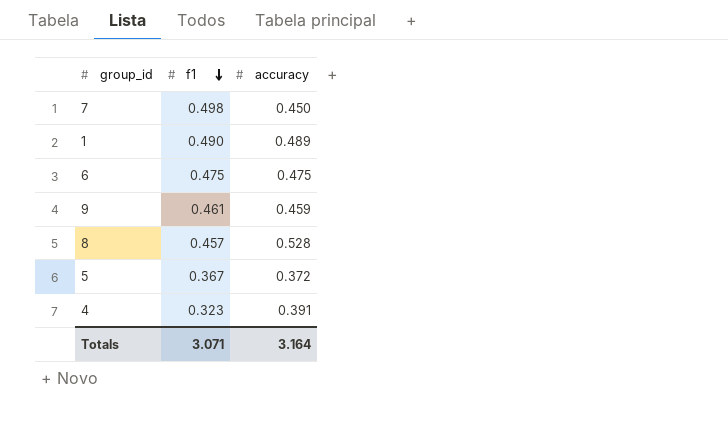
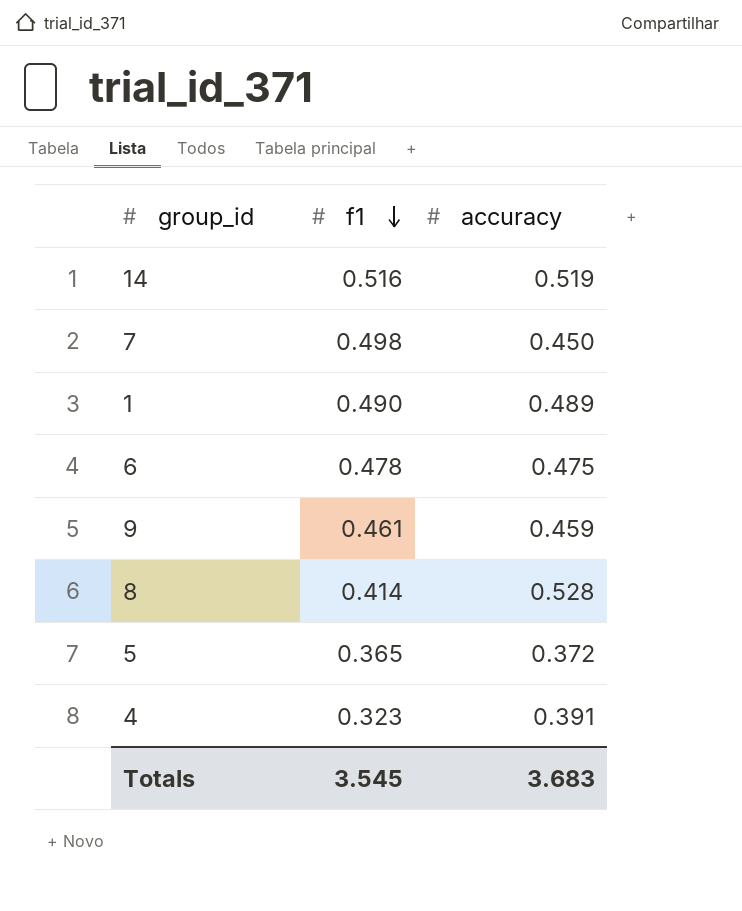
row 14: none -> 0.516 | 0.519
6 | f1: 0.475 -> 0.478
8 | f1: 0.457 -> 0.414
5 | f1: 0.367 -> 0.365
Totals | f1: 3.071 -> 3.545
Totals | accuracy: 3.164 -> 3.683

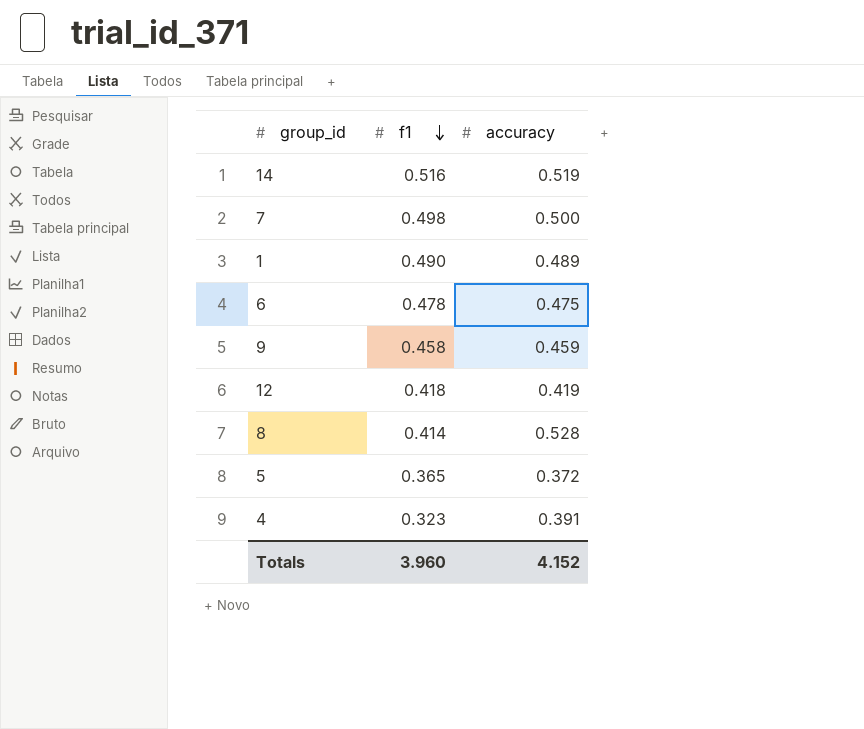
7 | accuracy: 0.450 -> 0.500
9 | f1: 0.461 -> 0.458
row 12: none -> 0.418 | 0.419
Totals | f1: 3.545 -> 3.960
Totals | accuracy: 3.683 -> 4.152

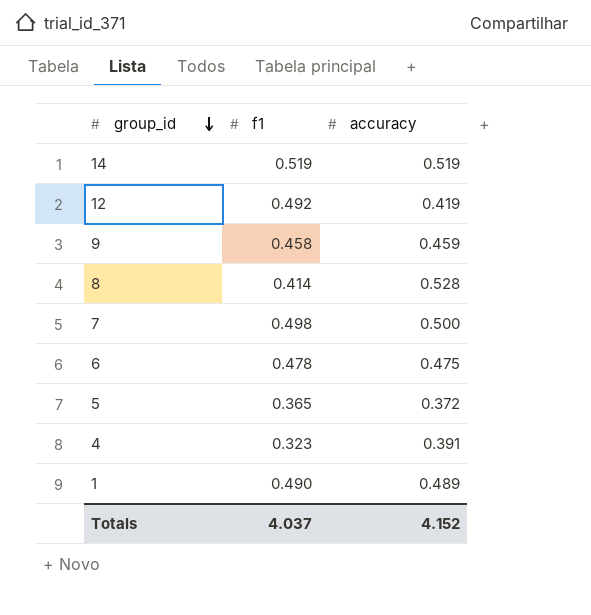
row order: f1 descending -> group_id descending
14 | f1: 0.516 -> 0.519
12 | f1: 0.418 -> 0.492
Totals | f1: 3.960 -> 4.037

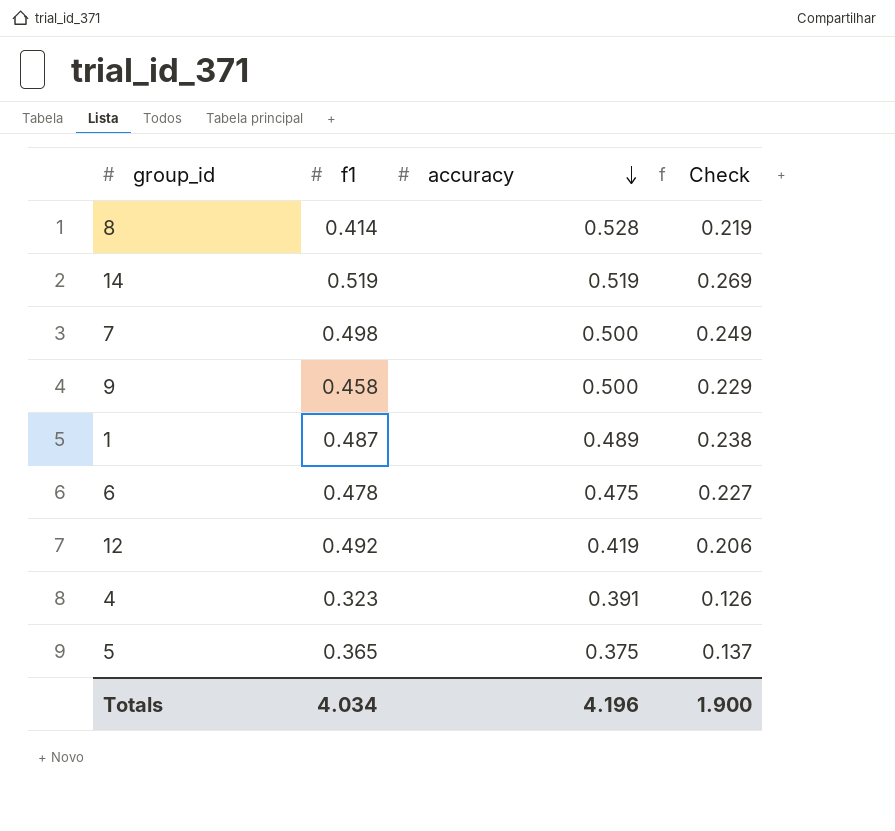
row order: group_id descending -> accuracy descending
column Check | formula: none -> [f1] * [accuracy]
9 | accuracy: 0.459 -> 0.500
1 | f1: 0.490 -> 0.487
5 | accuracy: 0.372 -> 0.375
Totals | f1: 4.037 -> 4.034
Totals | accuracy: 4.152 -> 4.196

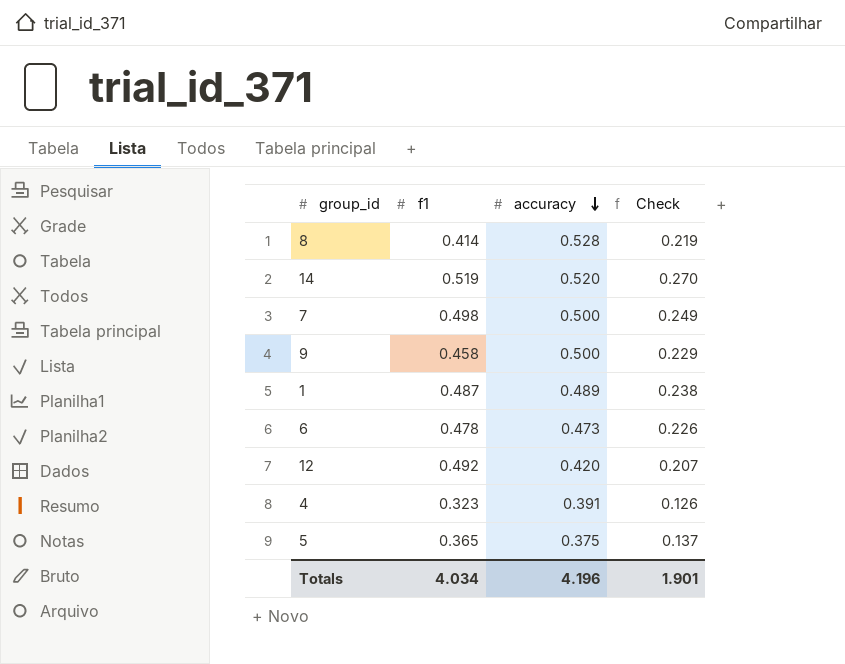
14 | accuracy: 0.519 -> 0.520
14 | Check: 0.269 -> 0.270
6 | accuracy: 0.475 -> 0.473
6 | Check: 0.227 -> 0.226
12 | accuracy: 0.419 -> 0.420
12 | Check: 0.206 -> 0.207
Totals | Check: 1.900 -> 1.901

